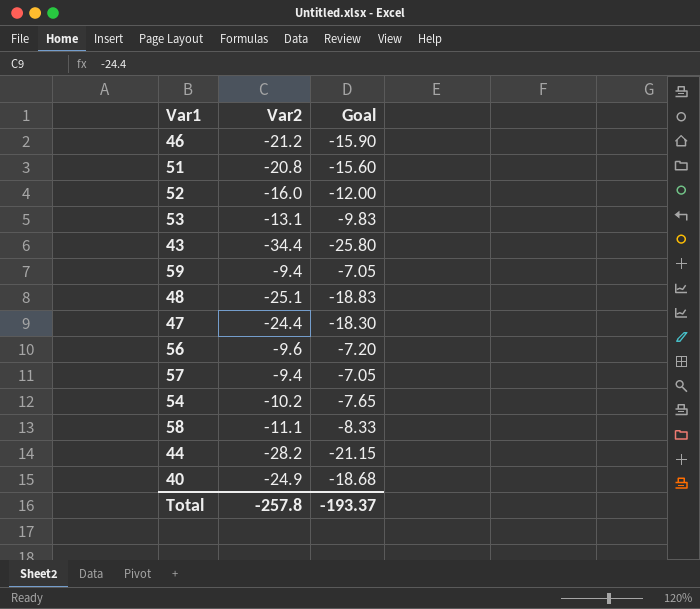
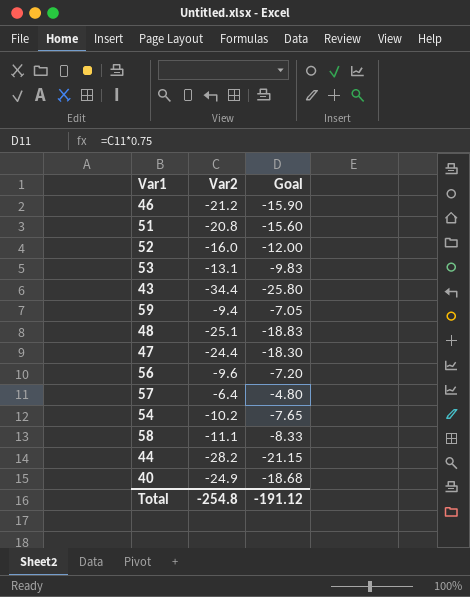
57 | Var2: -9.4 -> -6.4
57 | Goal: -7.05 -> -4.80
Total | Var2: -257.8 -> -254.8
Total | Goal: -193.37 -> -191.12

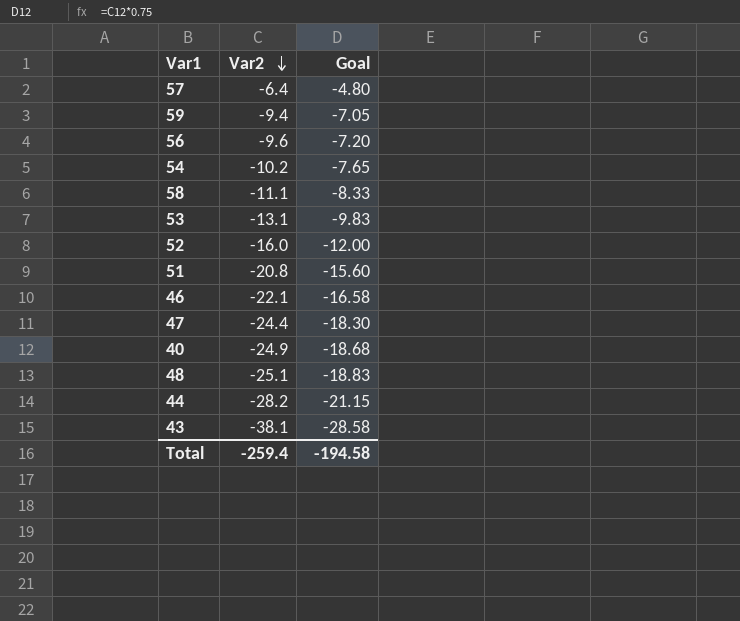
row order: none -> Var2 descending
46 | Var2: -21.2 -> -22.1
46 | Goal: -15.90 -> -16.58
43 | Var2: -34.4 -> -38.1
43 | Goal: -25.80 -> -28.58
Total | Var2: -254.8 -> -259.4
Total | Goal: -191.12 -> -194.58

